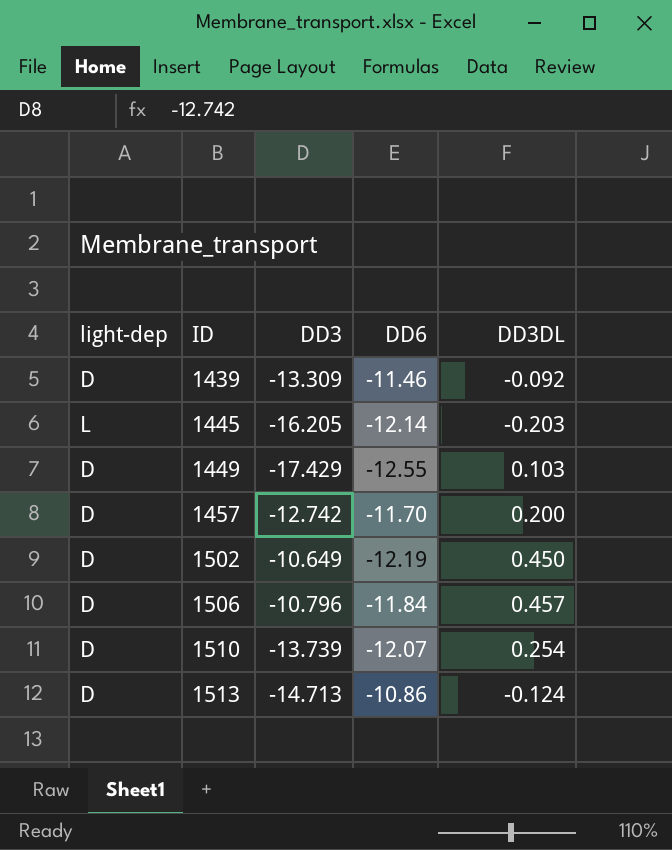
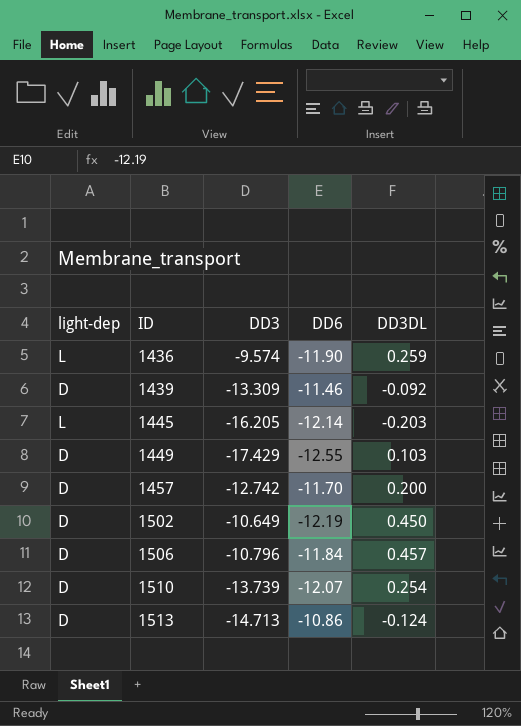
row 1436: none -> L | -9.574 | -11.90 | 0.259

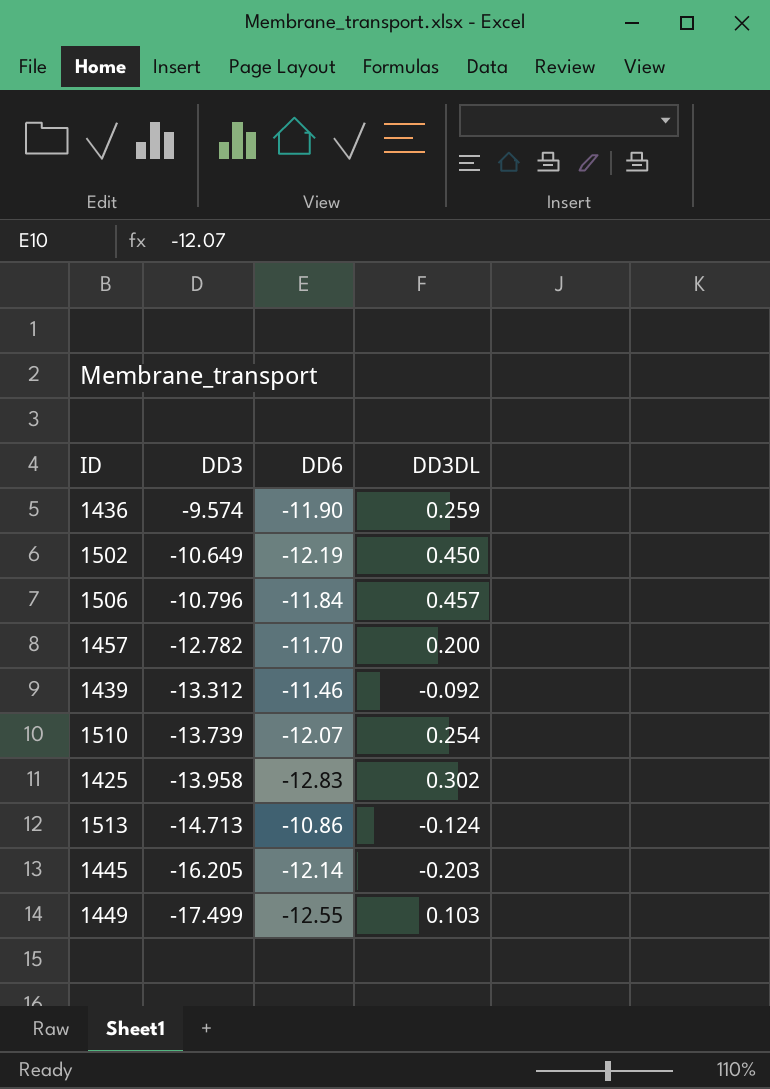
row order: ID ascending -> DD3 descending
column light-dep | position: 1 -> none
1457 | DD3: -12.742 -> -12.782
1439 | DD3: -13.309 -> -13.312
row 1425: none -> -13.958 | -12.83 | 0.302
1449 | DD3: -17.429 -> -17.499

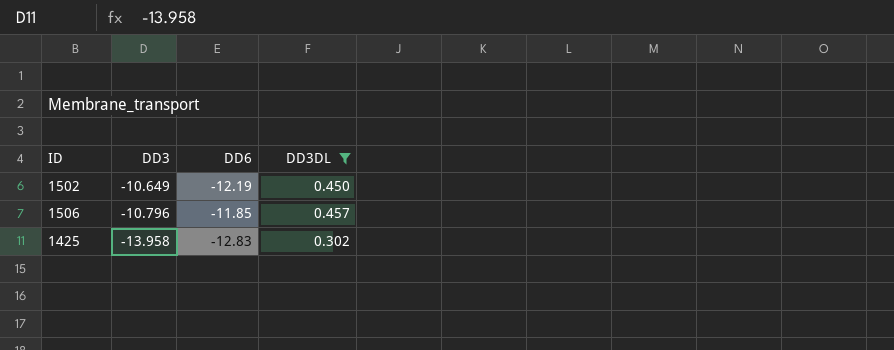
filter: none -> DD3DL >= 0.302
1506 | DD6: -11.84 -> -11.85

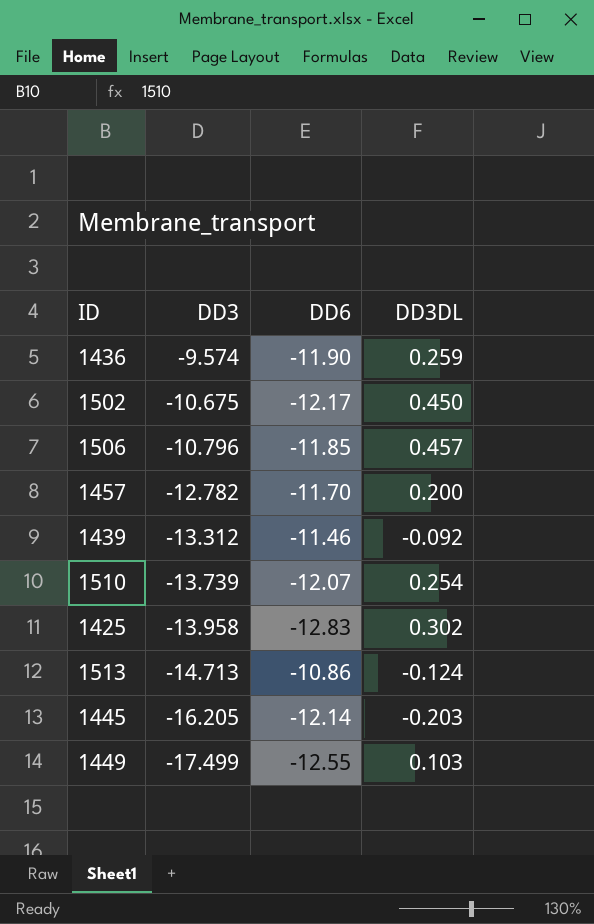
filter: DD3DL >= 0.302 -> none
1502 | DD3: -10.649 -> -10.675
1502 | DD6: -12.19 -> -12.17

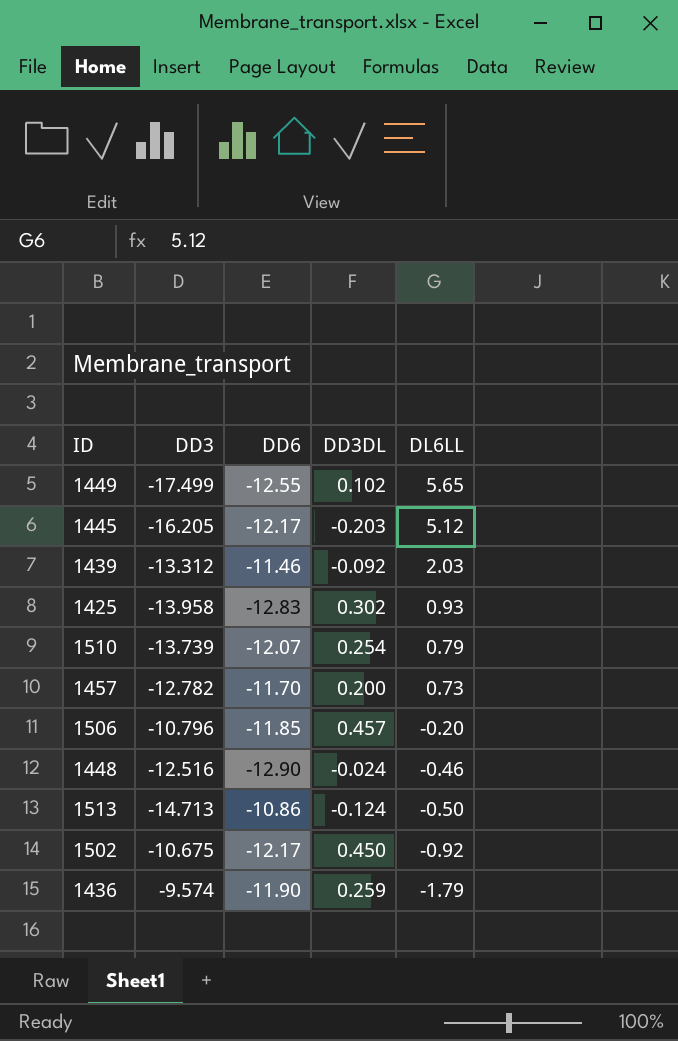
row order: DD3 descending -> DL6LL descending
column DL6LL | position: none -> 5
1449 | DD3DL: 0.103 -> 0.102
1445 | DD6: -12.14 -> -12.17
row 1448: none -> -12.516 | -12.90 | -0.024 | -0.46

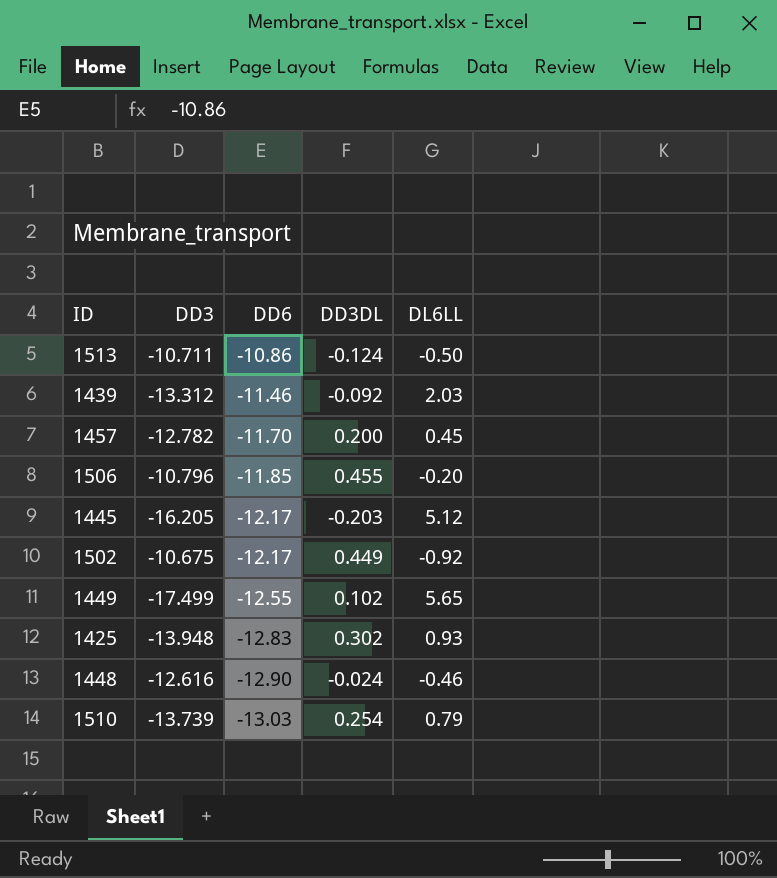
row order: DL6LL descending -> DD6 descending
row 1436: -9.574 | -11.90 | 0.259 | -1.79 -> none
1513 | DD3: -14.713 -> -10.711
1457 | DL6LL: 0.73 -> 0.45
1506 | DD3DL: 0.457 -> 0.455
1502 | DD3DL: 0.450 -> 0.449
1425 | DD3: -13.958 -> -13.948
1448 | DD3: -12.516 -> -12.616
1510 | DD6: -12.07 -> -13.03

